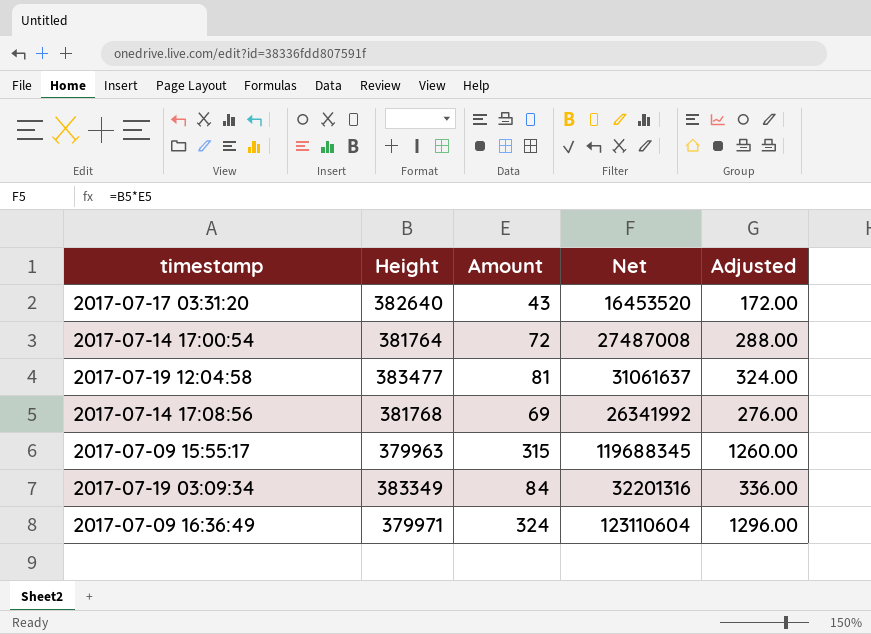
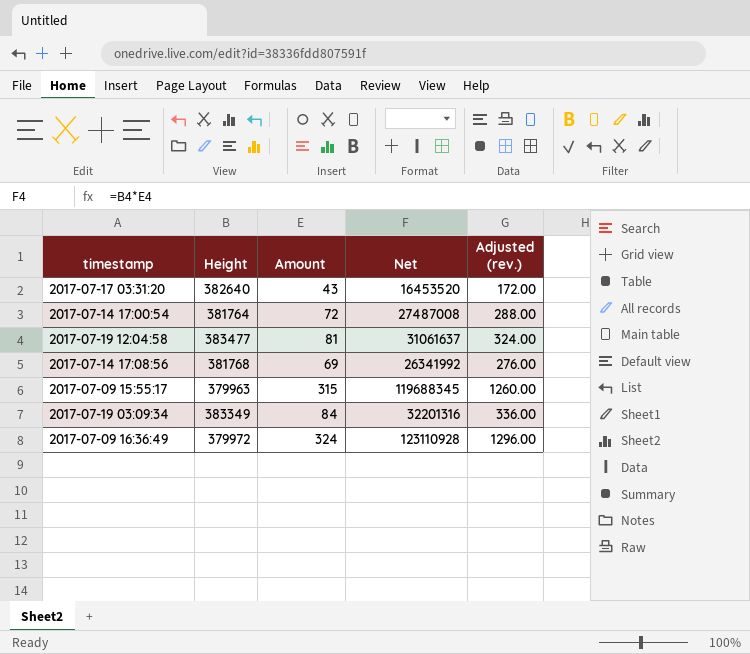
column name: Adjusted -> Adjusted (rev.)
2017-07-09 16:36:49 | Height: 379971 -> 379972
2017-07-09 16:36:49 | Net: 123110604 -> 123110928

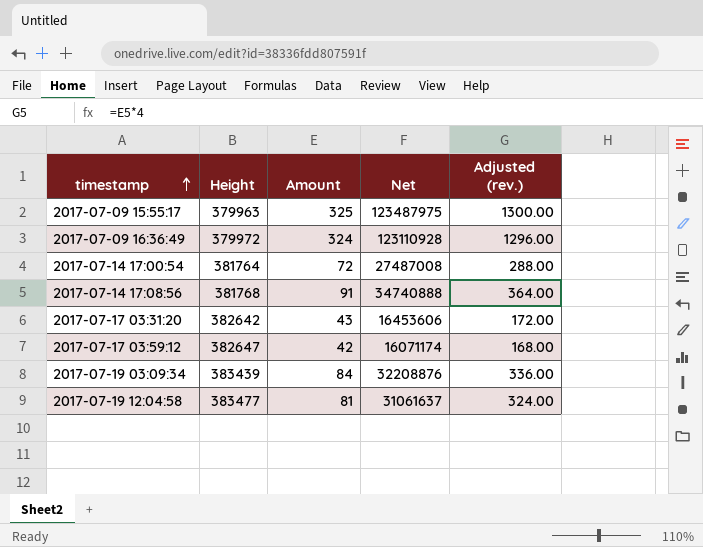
row order: none -> timestamp ascending
2017-07-09 15:55:17 | Amount: 315 -> 325
2017-07-09 15:55:17 | Net: 119688345 -> 123487975
2017-07-09 15:55:17 | Adjusted (rev.): 1260.00 -> 1300.00
2017-07-14 17:08:56 | Amount: 69 -> 91
2017-07-14 17:08:56 | Net: 26341992 -> 34740888
2017-07-14 17:08:56 | Adjusted (rev.): 276.00 -> 364.00
2017-07-17 03:31:20 | Height: 382640 -> 382642
2017-07-17 03:31:20 | Net: 16453520 -> 16453606
row 2017-07-17 03:59:12: none -> 382647 | 42 | 16071174 | 168.00
2017-07-19 03:09:34 | Height: 383349 -> 383439
2017-07-19 03:09:34 | Net: 32201316 -> 32208876

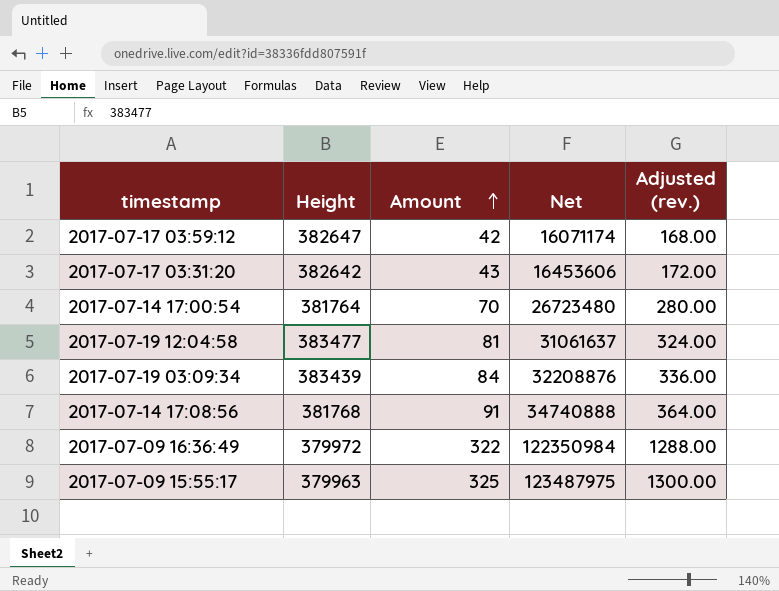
row order: timestamp ascending -> Amount ascending
2017-07-14 17:00:54 | Amount: 72 -> 70
2017-07-14 17:00:54 | Net: 27487008 -> 26723480
2017-07-14 17:00:54 | Adjusted (rev.): 288.00 -> 280.00
2017-07-09 16:36:49 | Amount: 324 -> 322
2017-07-09 16:36:49 | Net: 123110928 -> 122350984
2017-07-09 16:36:49 | Adjusted (rev.): 1296.00 -> 1288.00

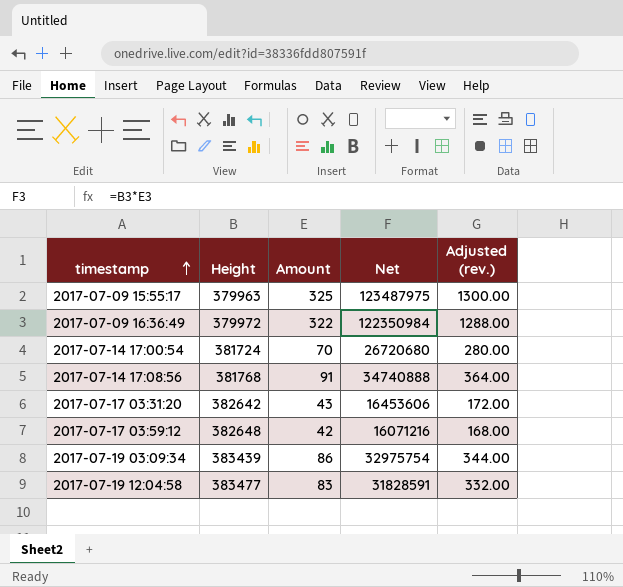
row order: Amount ascending -> timestamp ascending
2017-07-14 17:00:54 | Height: 381764 -> 381724
2017-07-14 17:00:54 | Net: 26723480 -> 26720680
2017-07-17 03:59:12 | Height: 382647 -> 382648
2017-07-17 03:59:12 | Net: 16071174 -> 16071216
2017-07-19 03:09:34 | Amount: 84 -> 86
2017-07-19 03:09:34 | Net: 32208876 -> 32975754
2017-07-19 03:09:34 | Adjusted (rev.): 336.00 -> 344.00
2017-07-19 12:04:58 | Amount: 81 -> 83
2017-07-19 12:04:58 | Net: 31061637 -> 31828591
2017-07-19 12:04:58 | Adjusted (rev.): 324.00 -> 332.00

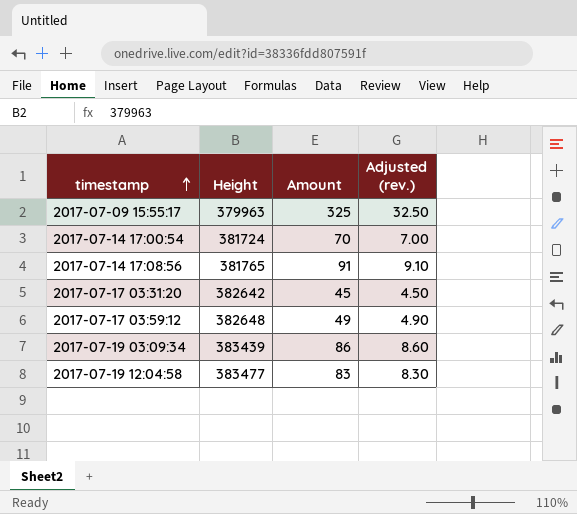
column Net | formula: [Height] * [Amount] -> none
column Adjusted (rev.) | formula: [Amount] * 4 -> [Amount] * 0.1
row 2017-07-09 16:36:49: 379972 | 322 | 122350984 | 1288.00 -> none
2017-07-14 17:08:56 | Height: 381768 -> 381765
2017-07-17 03:31:20 | Amount: 43 -> 45
2017-07-17 03:59:12 | Amount: 42 -> 49

